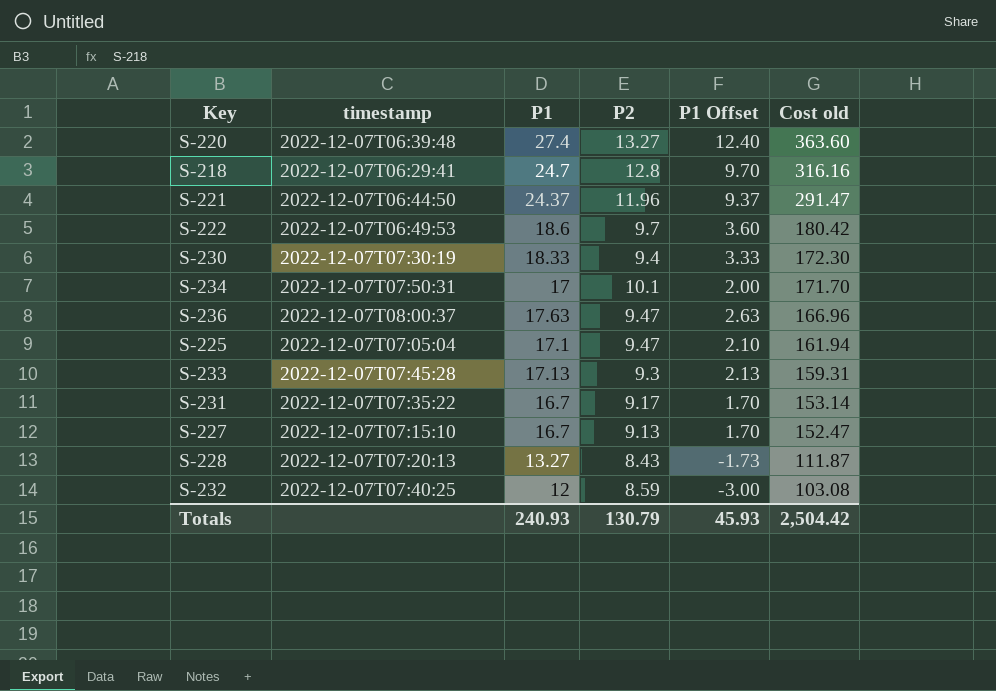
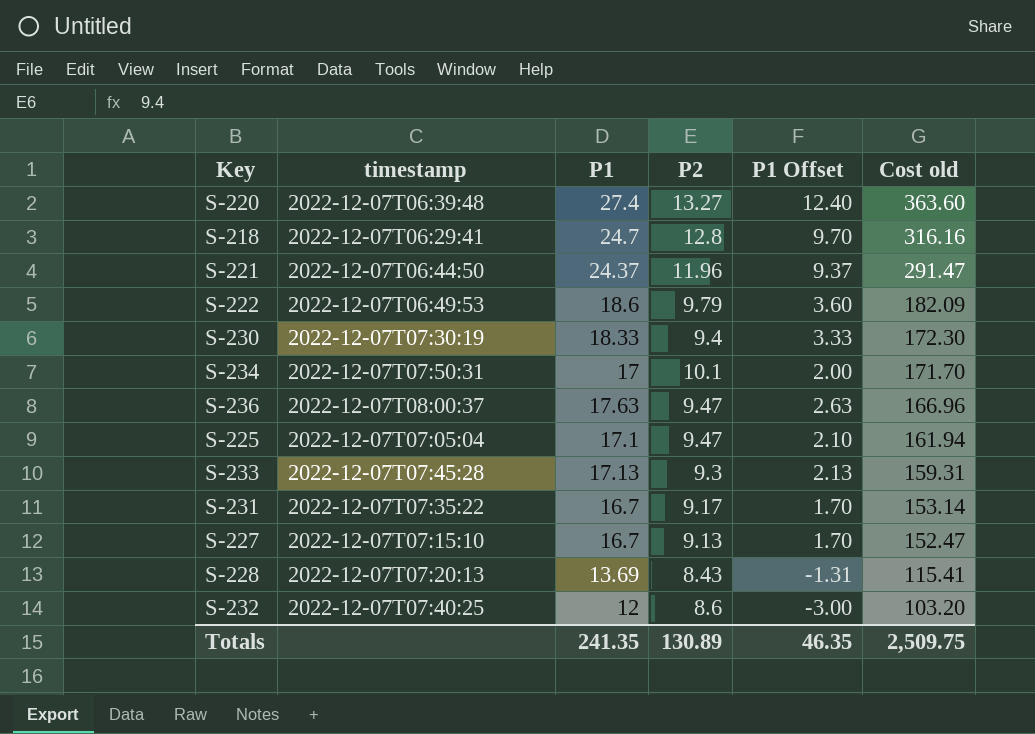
S-222 | P2: 9.7 -> 9.79
S-222 | Cost old: 180.42 -> 182.09
S-228 | P1: 13.27 -> 13.69
S-228 | P1 Offset: -1.73 -> -1.31
S-228 | Cost old: 111.87 -> 115.41
S-232 | P2: 8.59 -> 8.6
S-232 | Cost old: 103.08 -> 103.20
Totals | P1: 240.93 -> 241.35
Totals | P2: 130.79 -> 130.89
Totals | P1 Offset: 45.93 -> 46.35
Totals | Cost old: 2,504.42 -> 2,509.75

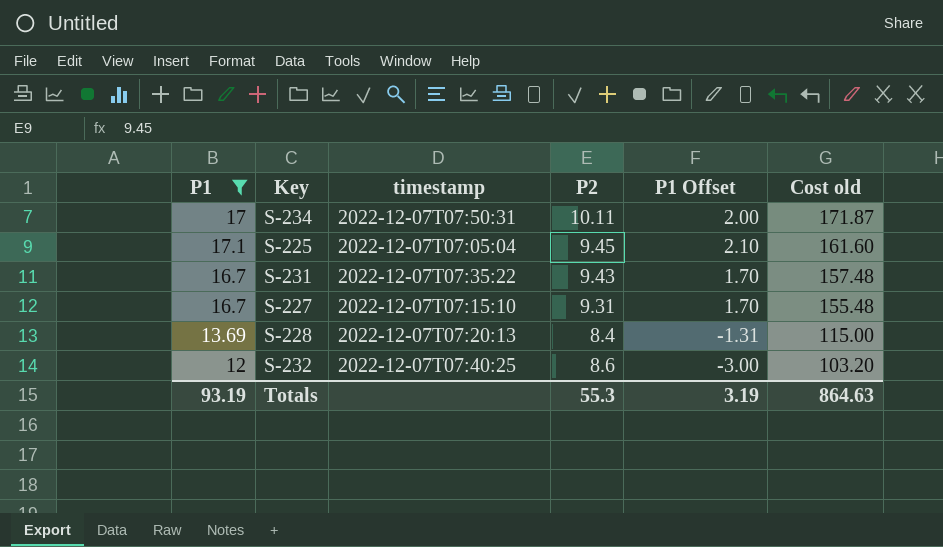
filter: none -> P1 <= 17.1
column P1 | position: 3 -> 1
S-234 | P2: 10.1 -> 10.11
S-234 | Cost old: 171.70 -> 171.87
S-225 | P2: 9.47 -> 9.45
S-225 | Cost old: 161.94 -> 161.60
S-231 | P2: 9.17 -> 9.43
S-231 | Cost old: 153.14 -> 157.48
S-227 | P2: 9.13 -> 9.31
S-227 | Cost old: 152.47 -> 155.48
S-228 | P2: 8.43 -> 8.4
S-228 | Cost old: 115.41 -> 115.00
Totals | P1: 241.35 -> 93.19
Totals | P2: 130.89 -> 55.3
Totals | P1 Offset: 46.35 -> 3.19
Totals | Cost old: 2,509.75 -> 864.63

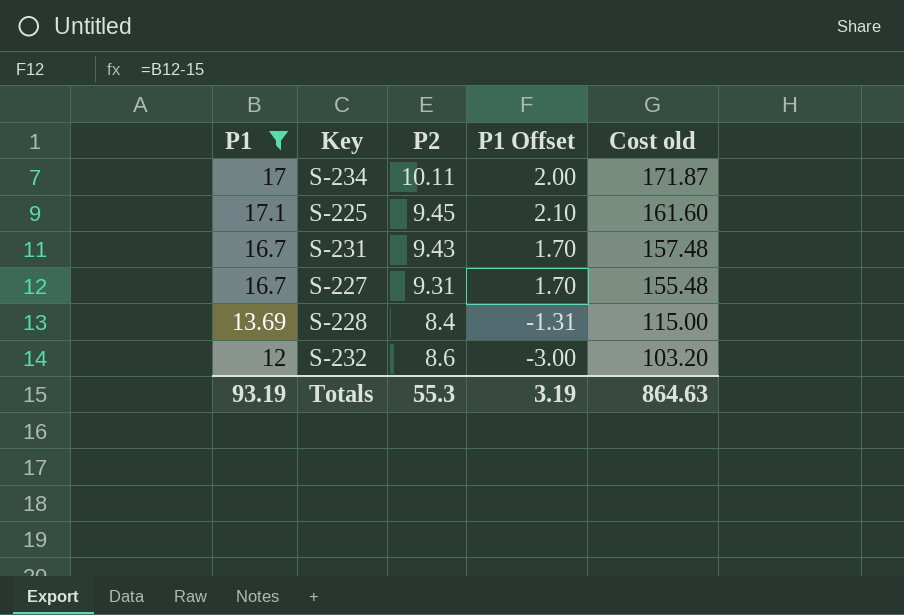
column timestamp | position: 3 -> none

